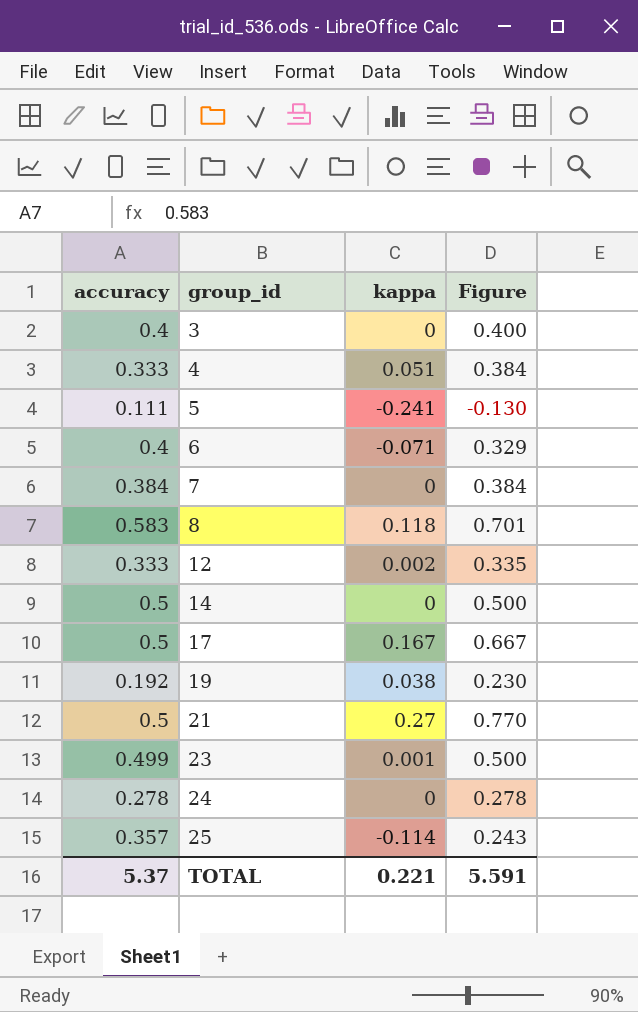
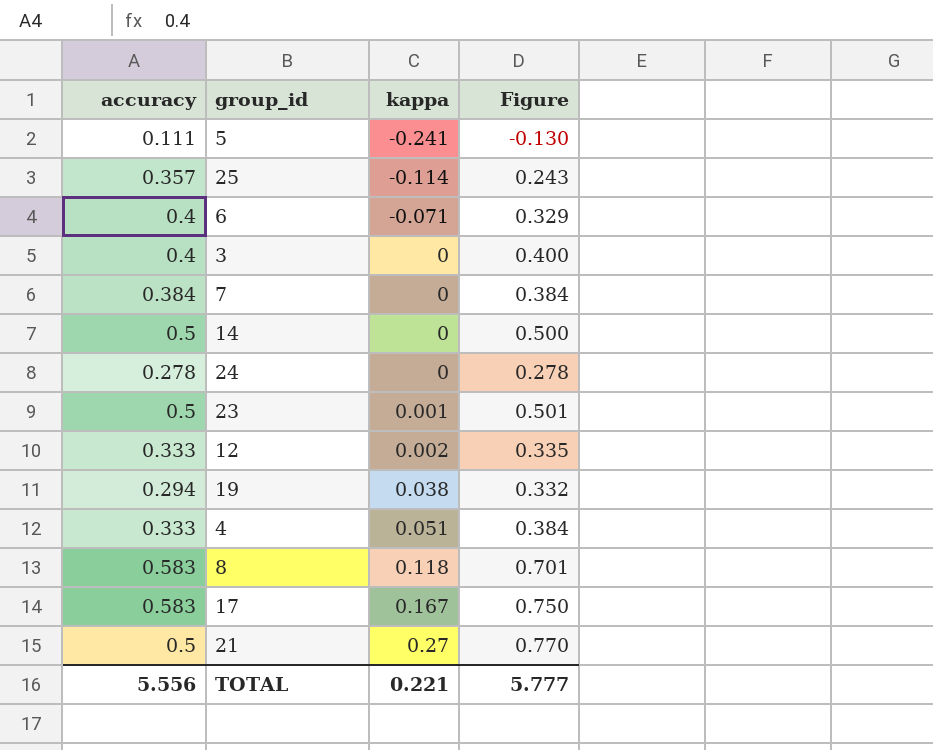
row order: group_id ascending -> kappa ascending
23 | accuracy: 0.499 -> 0.5
23 | Figure: 0.500 -> 0.501
19 | accuracy: 0.192 -> 0.294
19 | Figure: 0.230 -> 0.332
17 | accuracy: 0.5 -> 0.583
17 | Figure: 0.667 -> 0.750
TOTAL | accuracy: 5.37 -> 5.556
TOTAL | Figure: 5.591 -> 5.777

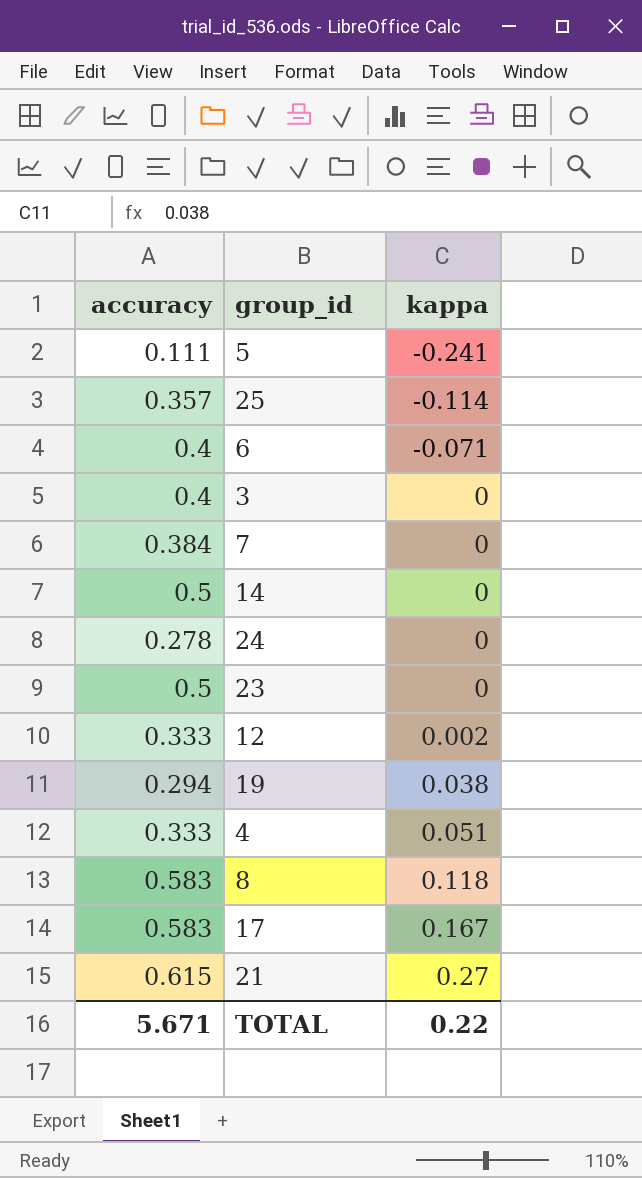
column Figure | formula: [accuracy] + [kappa] -> none
23 | kappa: 0.001 -> 0
21 | accuracy: 0.5 -> 0.615
TOTAL | accuracy: 5.556 -> 5.671
TOTAL | kappa: 0.221 -> 0.22

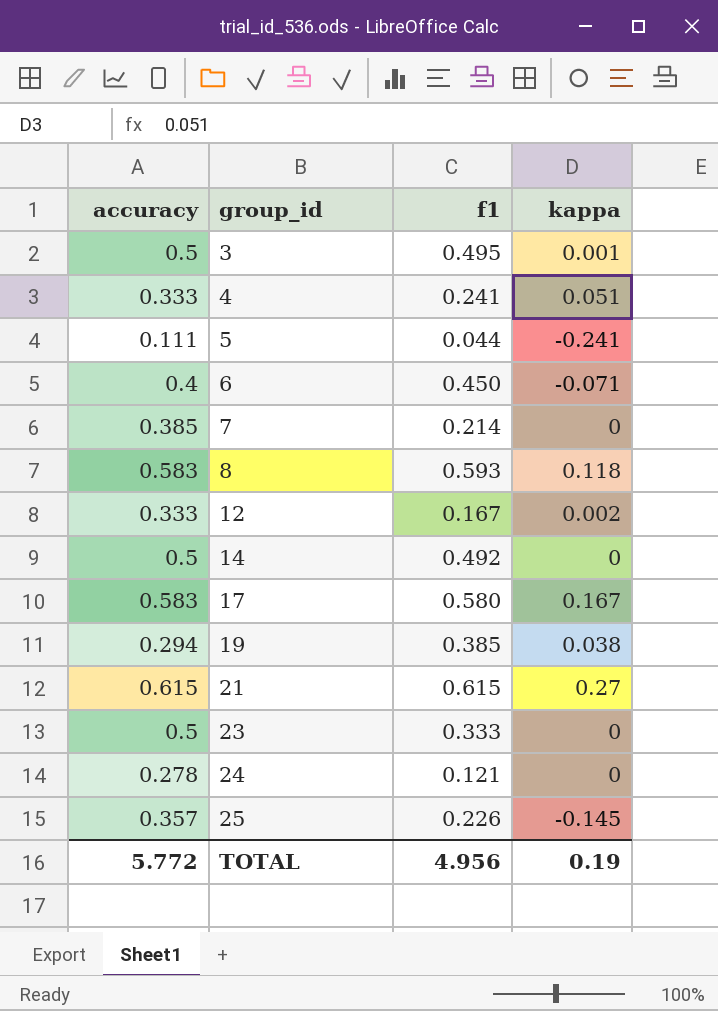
row order: kappa ascending -> group_id ascending
column f1 | position: none -> 3
3 | accuracy: 0.4 -> 0.5
3 | kappa: 0 -> 0.001
7 | accuracy: 0.384 -> 0.385
25 | kappa: -0.114 -> -0.145
TOTAL | accuracy: 5.671 -> 5.772
TOTAL | kappa: 0.22 -> 0.19

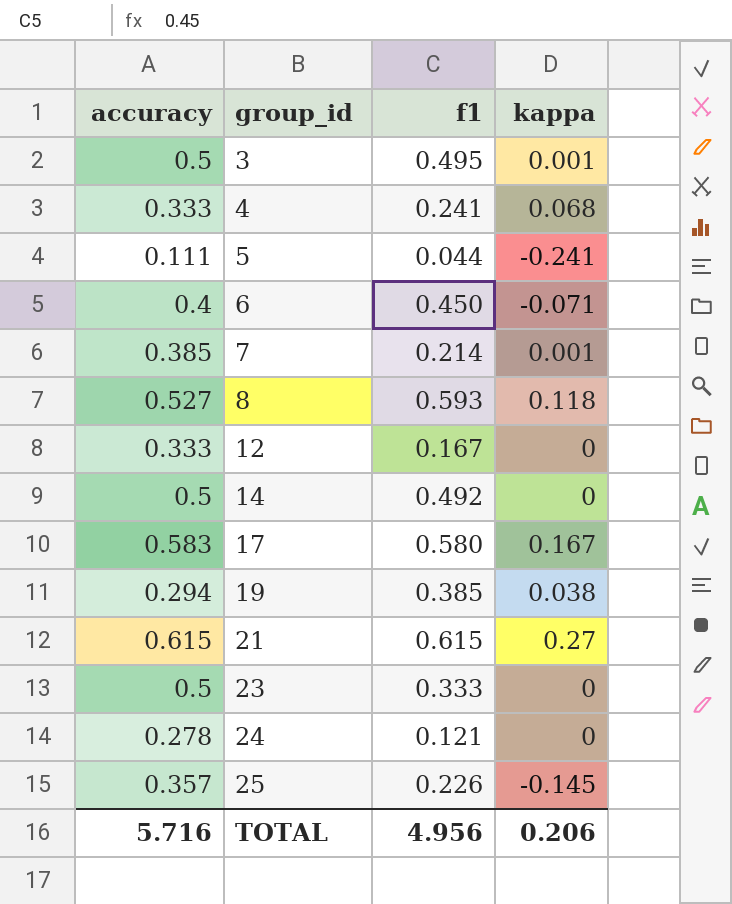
4 | kappa: 0.051 -> 0.068
7 | kappa: 0 -> 0.001
8 | accuracy: 0.583 -> 0.527
12 | kappa: 0.002 -> 0
TOTAL | accuracy: 5.772 -> 5.716
TOTAL | kappa: 0.19 -> 0.206

